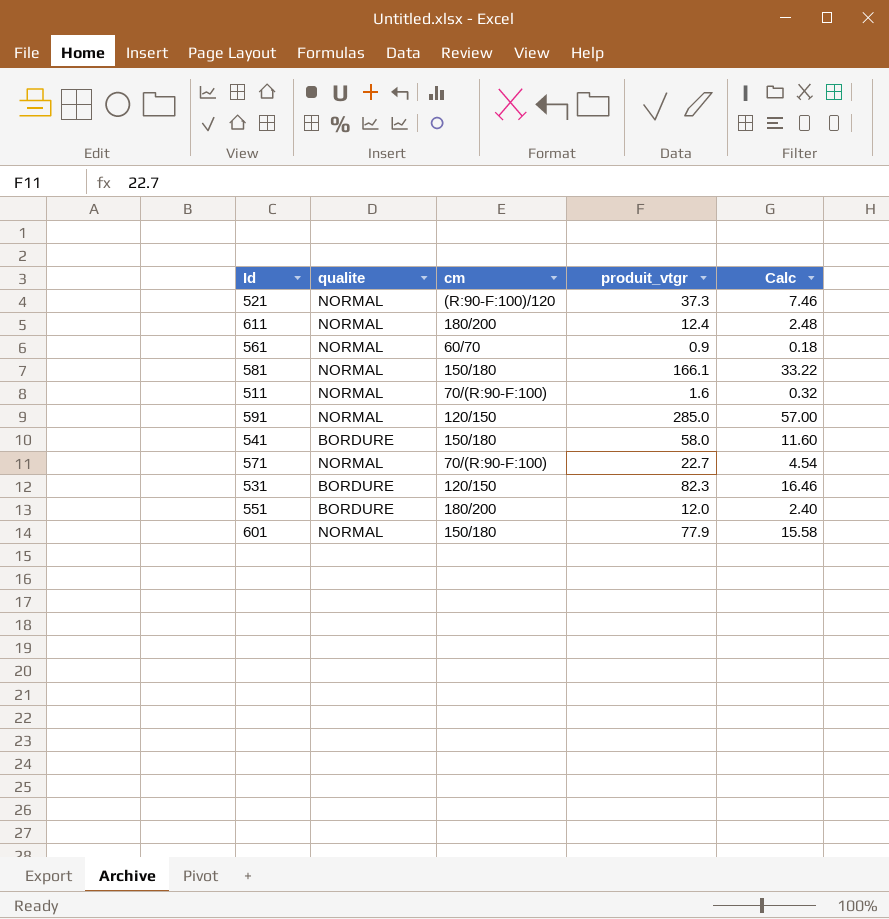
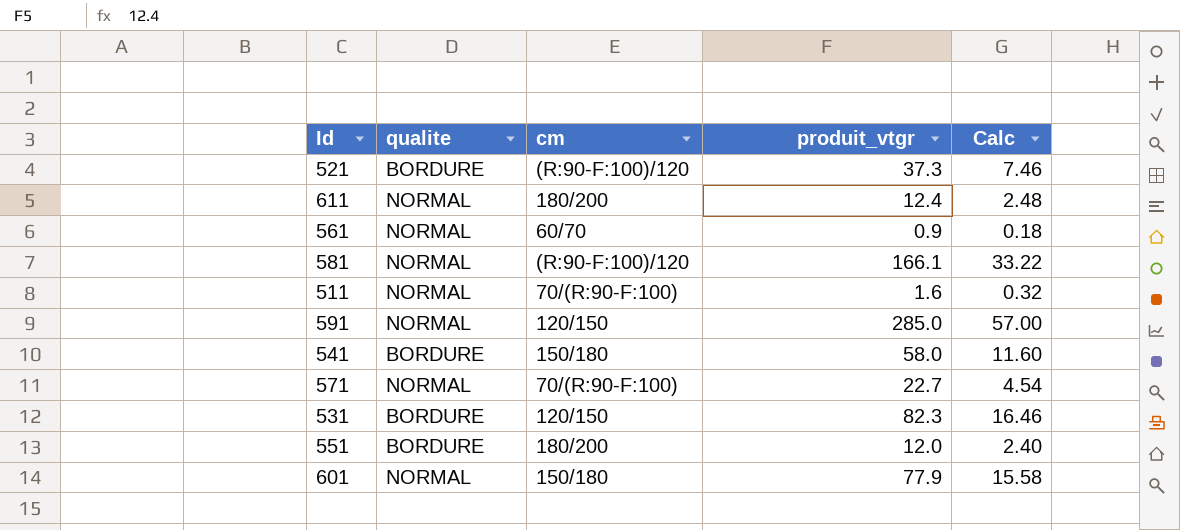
521 | qualite: NORMAL -> BORDURE
581 | cm: 150/180 -> (R:90-F:100)/120

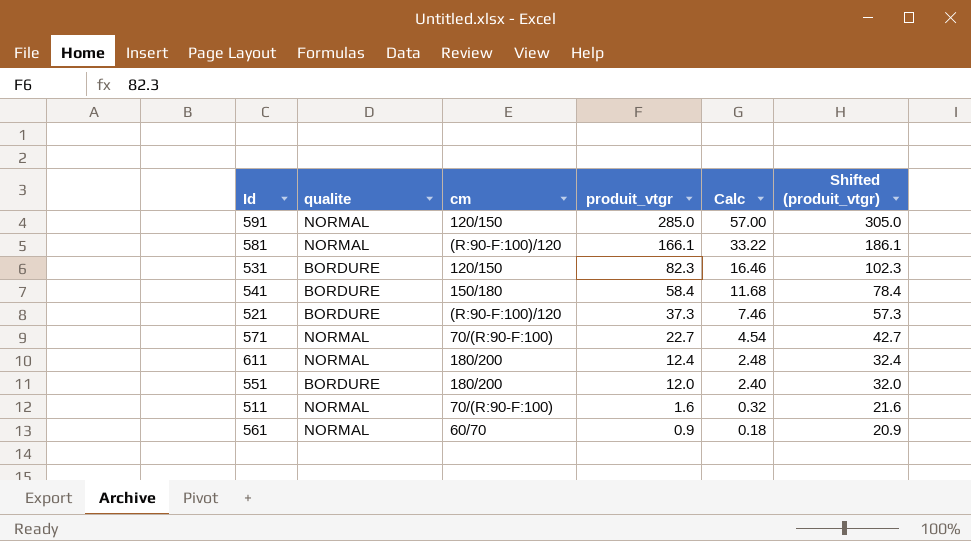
row order: none -> produit_vtgr descending
column Shifted (produit_vtgr) | formula: none -> [produit_vtgr] + 20
row 601: NORMAL | 150/180 | 77.9 | 15.58 -> none
541 | produit_vtgr: 58.0 -> 58.4
541 | Calc: 11.60 -> 11.68

